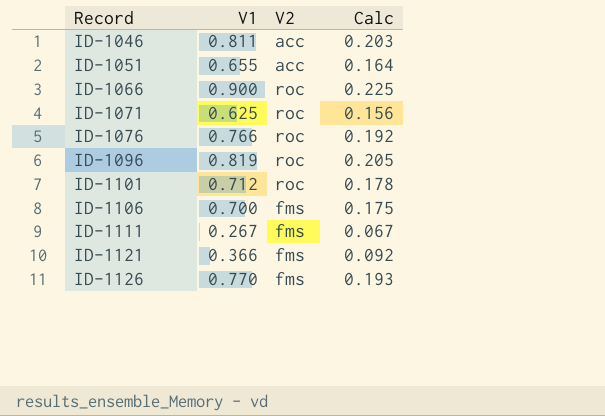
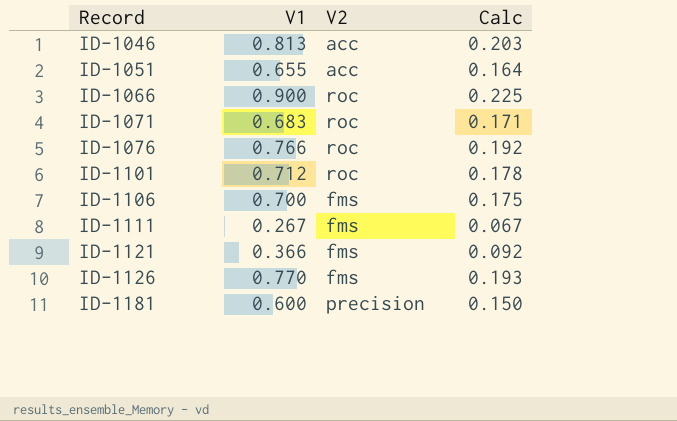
row ID-1096: 0.819 | roc | 0.205 -> none
ID-1046 | V1: 0.811 -> 0.813
ID-1071 | V1: 0.625 -> 0.683
ID-1071 | Calc: 0.156 -> 0.171
row ID-1181: none -> 0.600 | precision | 0.150

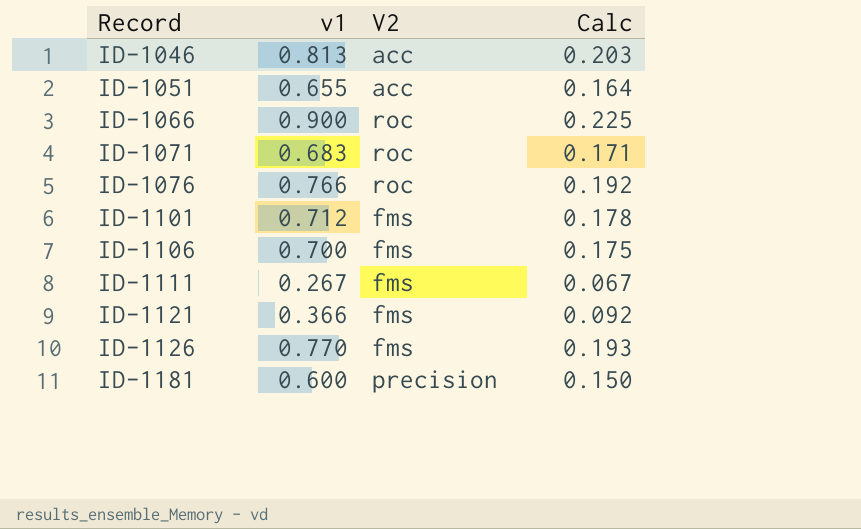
column name: V1 -> v1
ID-1101 | V2: roc -> fms

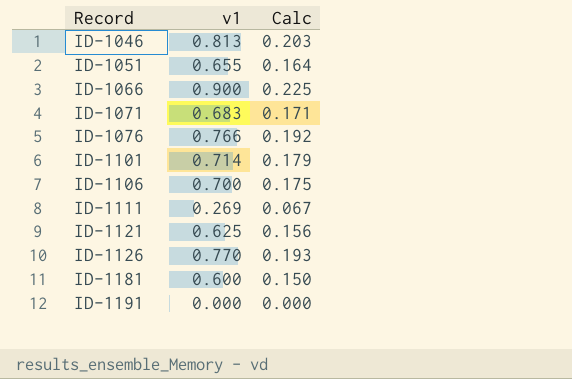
column V2 | position: 3 -> none
ID-1101 | v1: 0.712 -> 0.714
ID-1101 | Calc: 0.178 -> 0.179
ID-1111 | v1: 0.267 -> 0.269
ID-1121 | v1: 0.366 -> 0.625
ID-1121 | Calc: 0.092 -> 0.156
row ID-1191: none -> 0.000 | 0.000

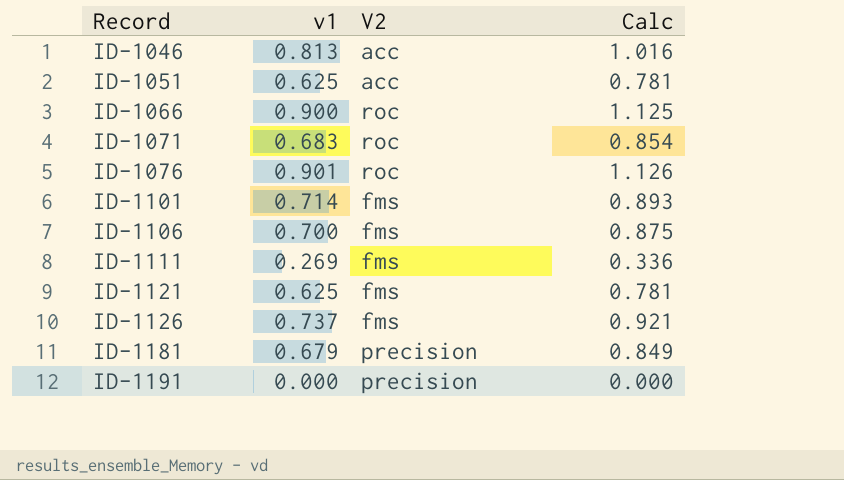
column V2 | position: none -> 3
column Calc | formula: [v1] * 0.25 -> [v1] * 1.25
ID-1051 | v1: 0.655 -> 0.625
ID-1076 | v1: 0.766 -> 0.901
ID-1126 | v1: 0.770 -> 0.737
ID-1181 | v1: 0.600 -> 0.679

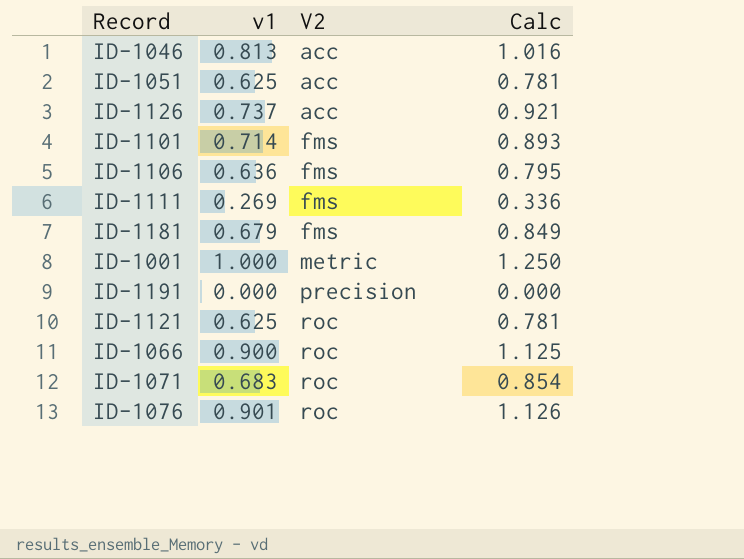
row order: Record ascending -> V2 ascending
ID-1126 | V2: fms -> acc
ID-1106 | v1: 0.700 -> 0.636
ID-1106 | Calc: 0.875 -> 0.795
ID-1181 | V2: precision -> fms
row ID-1001: none -> 1.000 | metric | 1.250
ID-1121 | V2: fms -> roc

